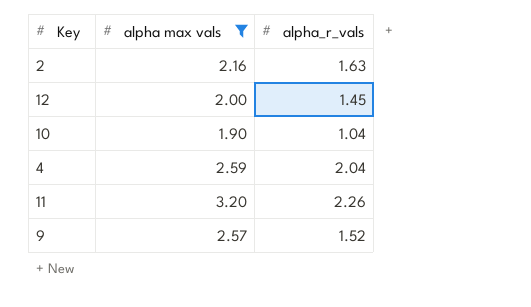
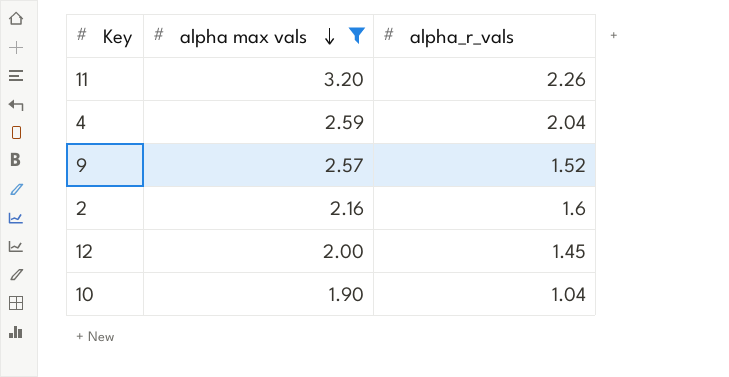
row order: none -> alpha max vals descending
2 | alpha_r_vals: 1.63 -> 1.6

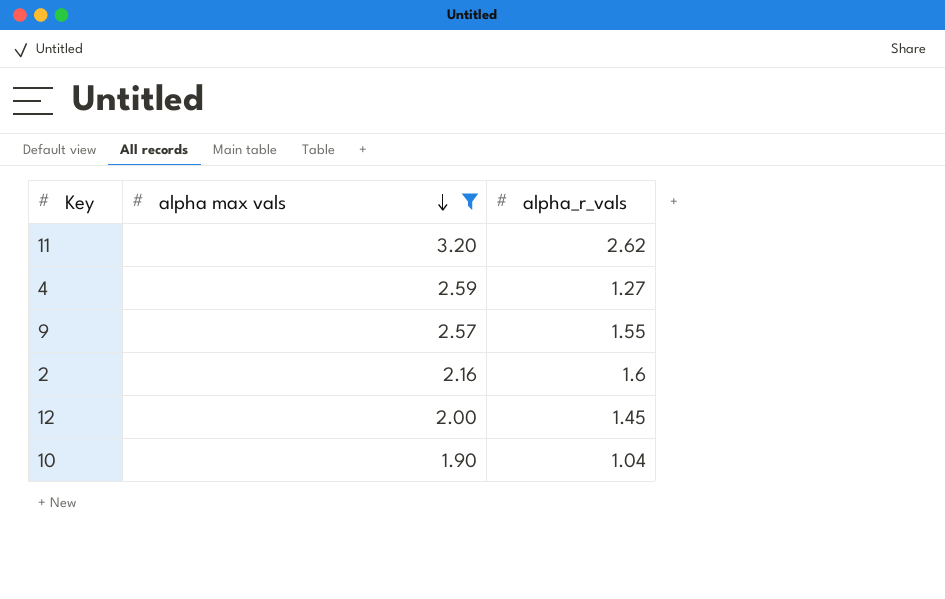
11 | alpha_r_vals: 2.26 -> 2.62
4 | alpha_r_vals: 2.04 -> 1.27
9 | alpha_r_vals: 1.52 -> 1.55

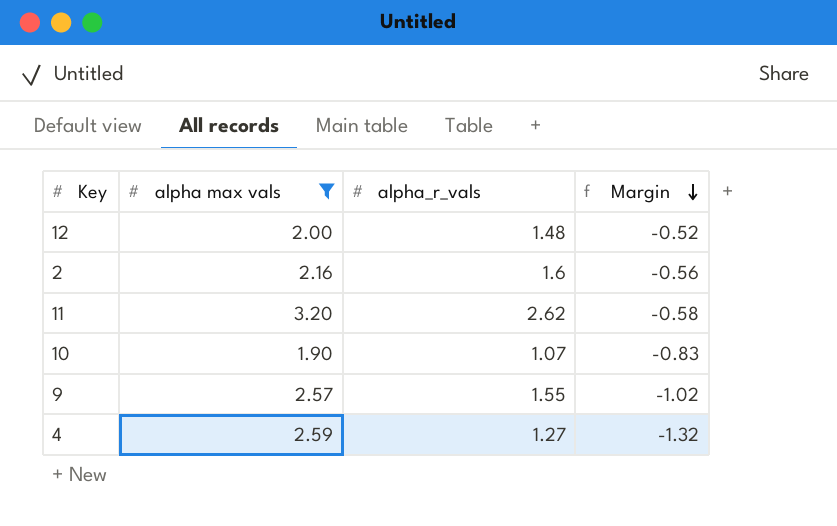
row order: alpha max vals descending -> Margin descending
column Margin | formula: none -> [alpha_r_vals] - [alpha max vals]
12 | alpha_r_vals: 1.45 -> 1.48
10 | alpha_r_vals: 1.04 -> 1.07

